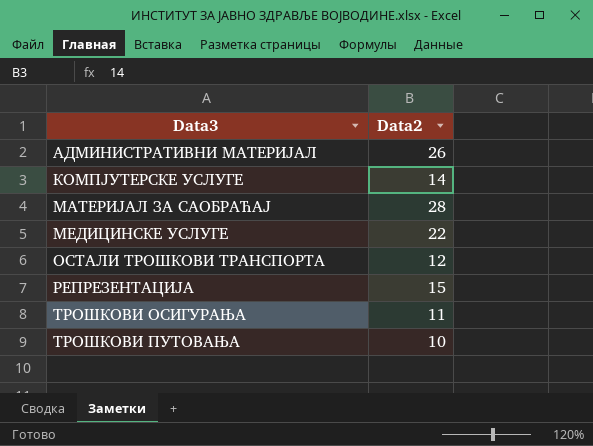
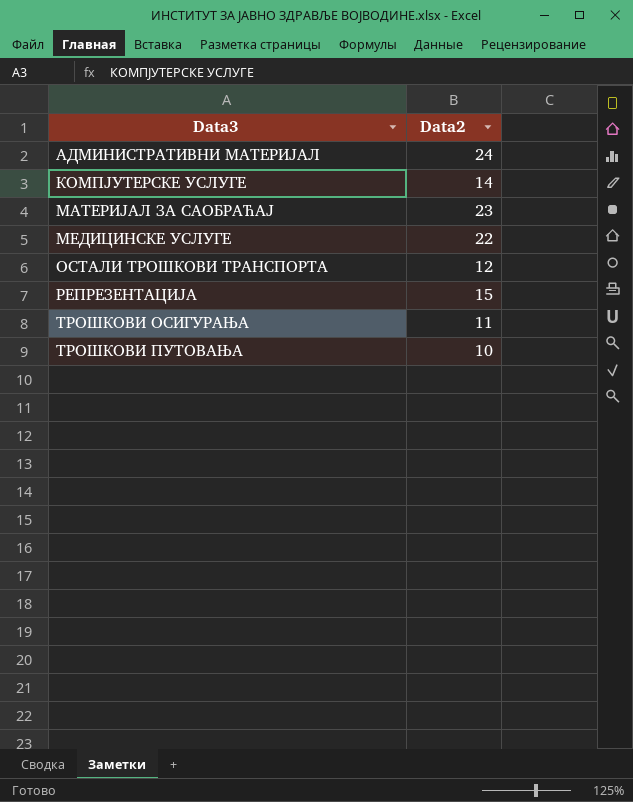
АДМИНИСТРАТИВНИ МАТЕРИЈАЛ | Data2: 26 -> 24
МАТЕРИЈАЛ ЗА САОБРАЋАЈ | Data2: 28 -> 23

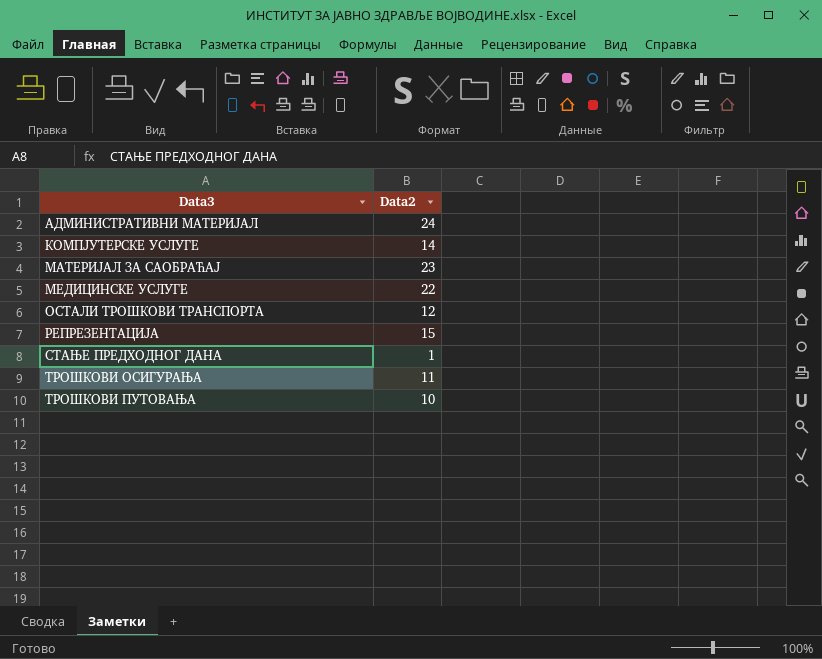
row СТАЊЕ ПРЕДХОДНОГ ДАНА: none -> 1

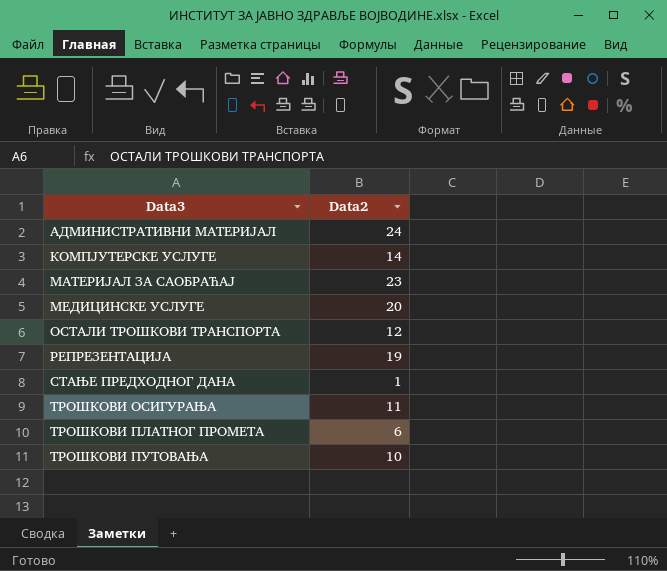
МЕДИЦИНСКЕ УСЛУГЕ | Data2: 22 -> 20
РЕПРЕЗЕНТАЦИЈА | Data2: 15 -> 19
row ТРОШКОВИ ПЛАТНОГ ПРОМЕТА: none -> 6

